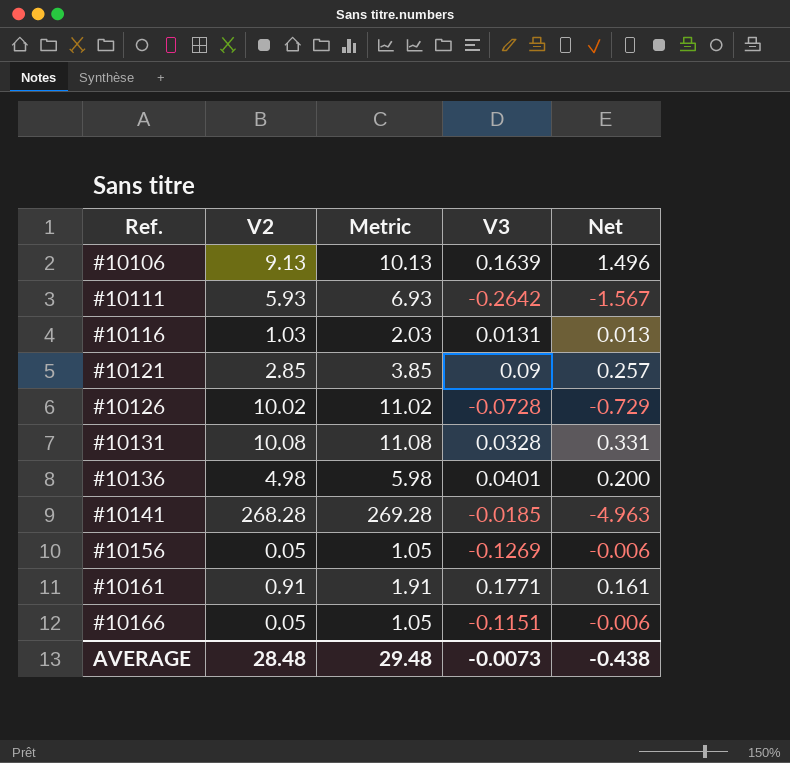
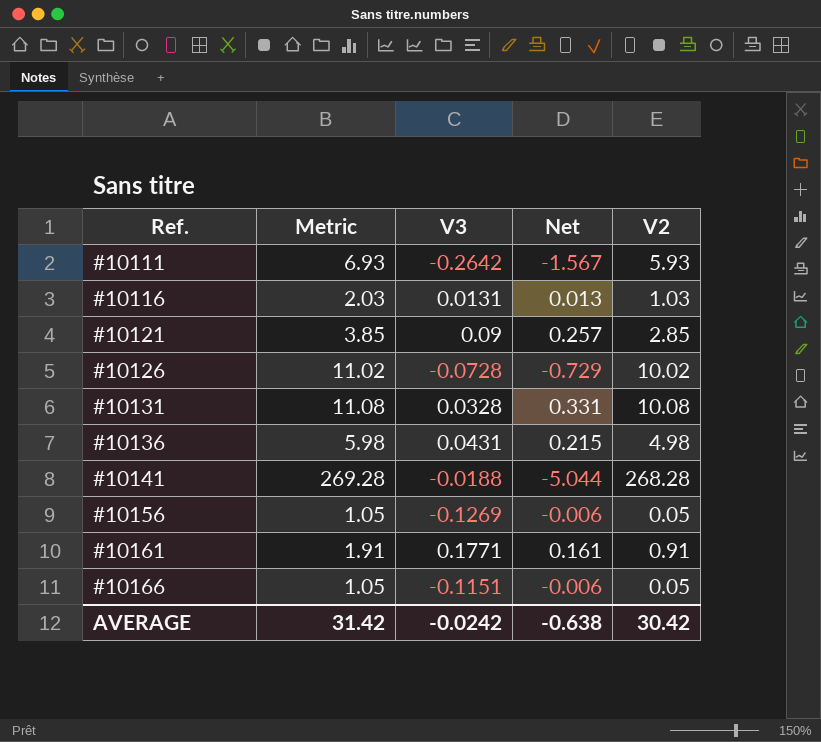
column V2 | position: 2 -> 5
row #10106: 9.13 | 10.13 | 0.1639 | 1.496 -> none
#10136 | V3: 0.0401 -> 0.0431
#10136 | Net: 0.200 -> 0.215
#10141 | V3: -0.0185 -> -0.0188
#10141 | Net: -4.963 -> -5.044
AVERAGE | Metric: 29.48 -> 31.42
AVERAGE | V3: -0.0073 -> -0.0242
AVERAGE | Net: -0.438 -> -0.638
AVERAGE | V2: 28.48 -> 30.42

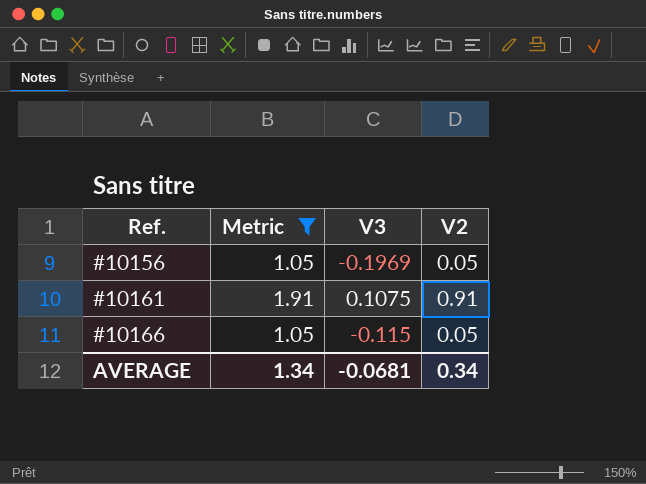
filter: none -> Metric <= 1.91
column Net | formula: [V3] * [V2] -> none
#10156 | V3: -0.1269 -> -0.1969
#10161 | V3: 0.1771 -> 0.1075
#10166 | V3: -0.1151 -> -0.115
AVERAGE | Metric: 31.42 -> 1.34
AVERAGE | V3: -0.0242 -> -0.0681
AVERAGE | V2: 30.42 -> 0.34

